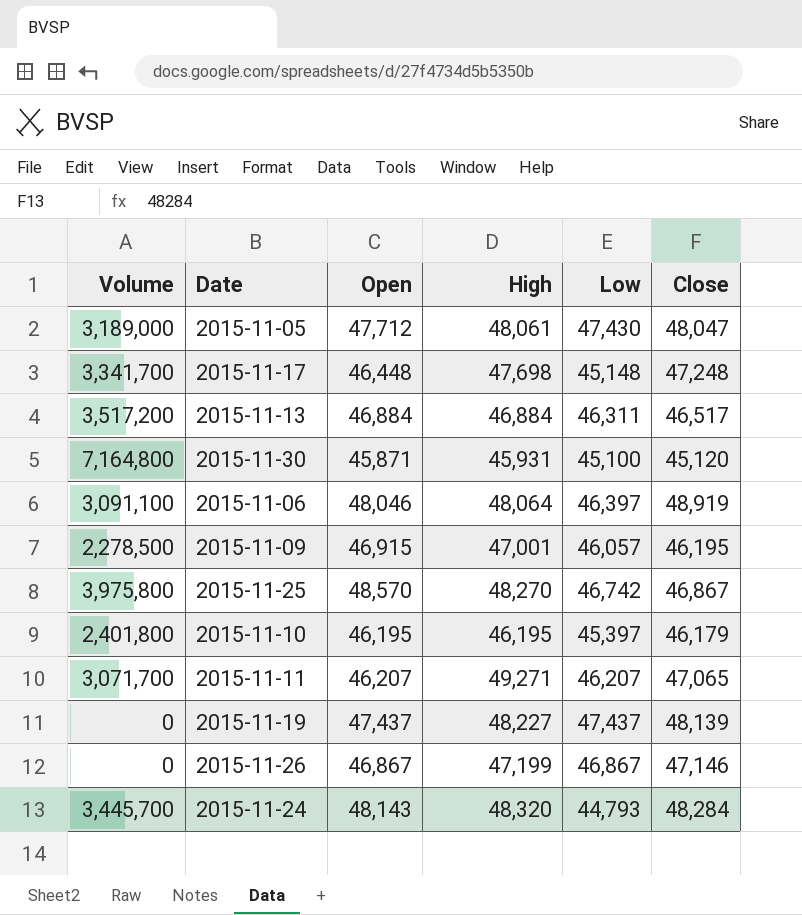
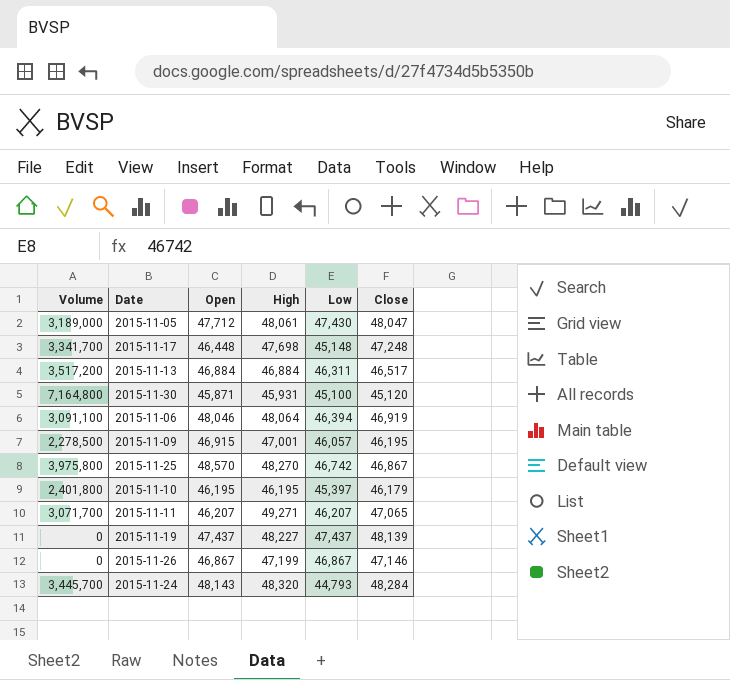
2015-11-06 | Low: 46,397 -> 46,394
2015-11-06 | Close: 48,919 -> 46,919

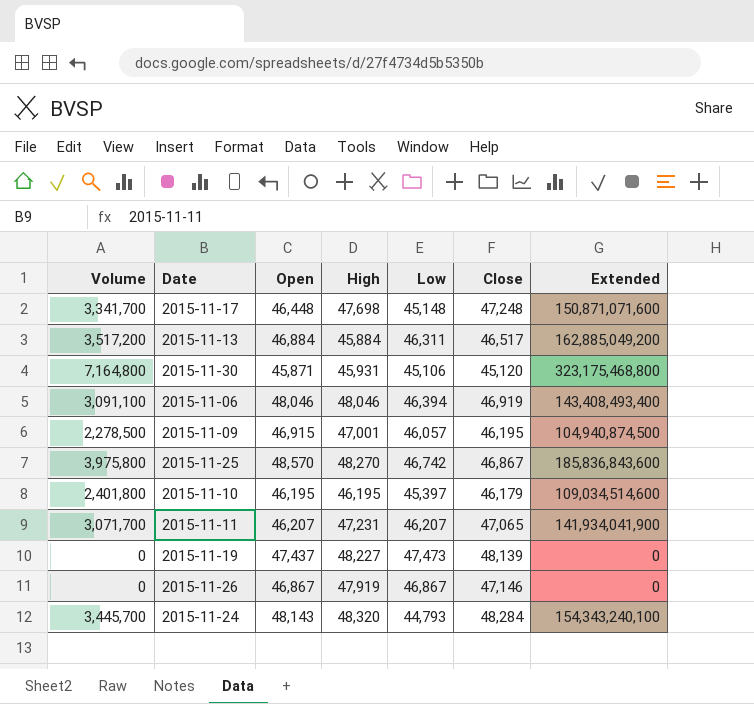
column Extended | formula: none -> [Volume] * [Low]
row 2015-11-05: 3,189,000 | 47,712 | 48,061 | 47,430 | 48,047 -> none
2015-11-13 | High: 46,884 -> 45,884
2015-11-30 | Low: 45,100 -> 45,106
2015-11-06 | High: 48,064 -> 48,046
2015-11-11 | High: 49,271 -> 47,231
2015-11-19 | Low: 47,437 -> 47,473
2015-11-26 | High: 47,199 -> 47,919

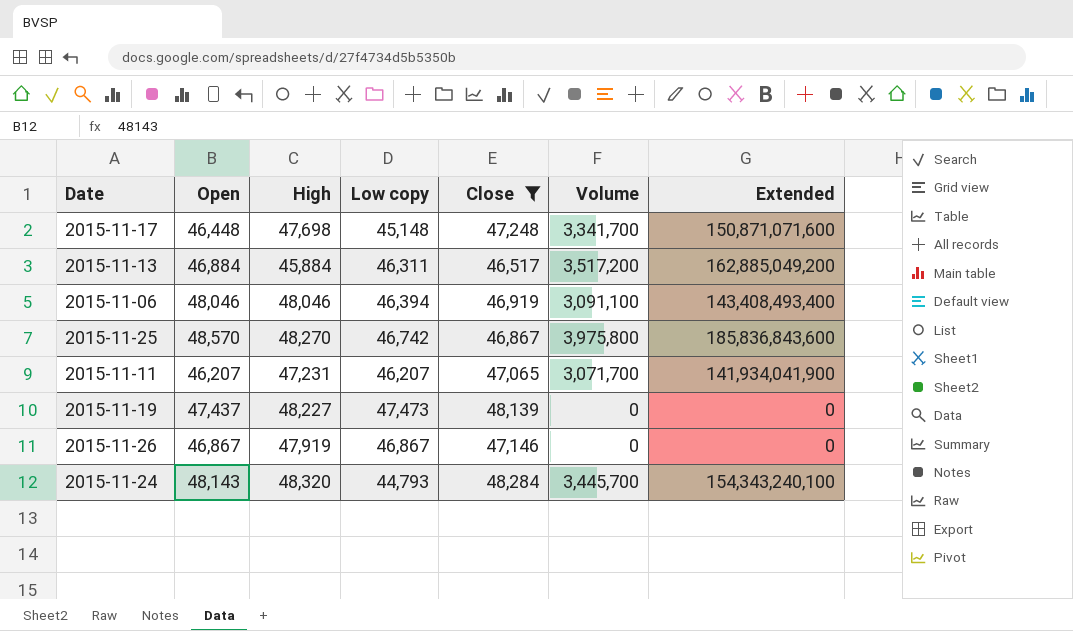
filter: none -> Close >= 46,517
column name: Low -> Low copy
column Volume | position: 1 -> 6

